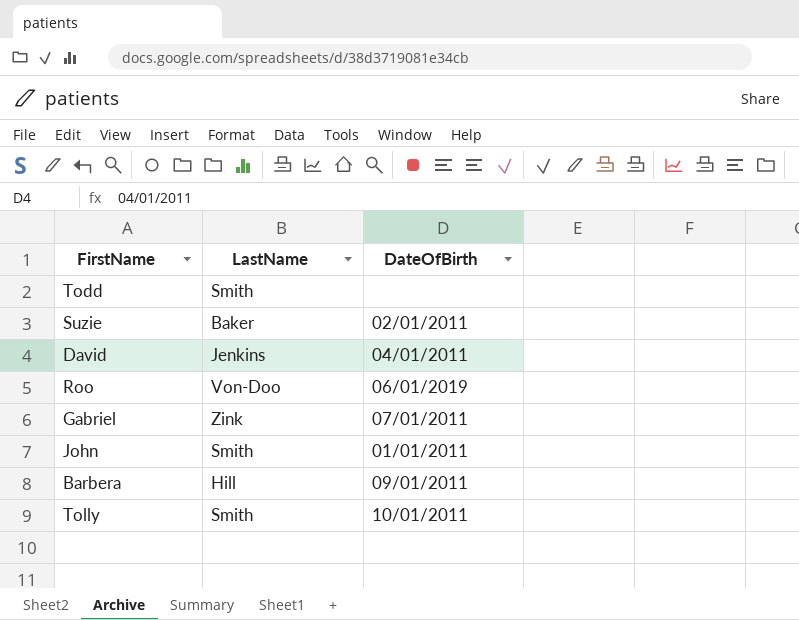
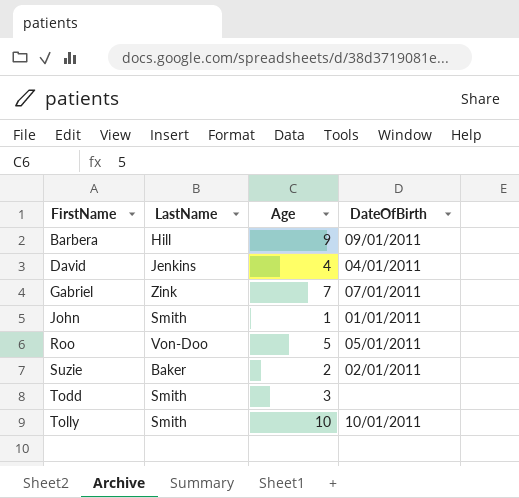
row order: none -> FirstName ascending
column Age | position: none -> 3
Roo | DateOfBirth: 06/01/2019 -> 05/01/2011

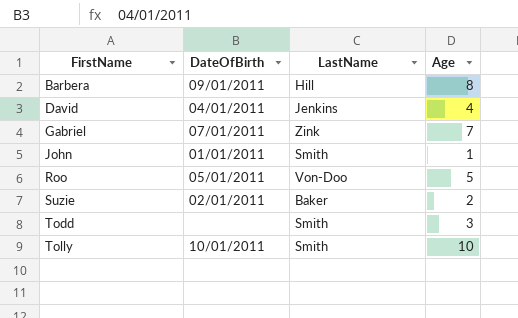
column DateOfBirth | position: 4 -> 2
Barbera | Age: 9 -> 8

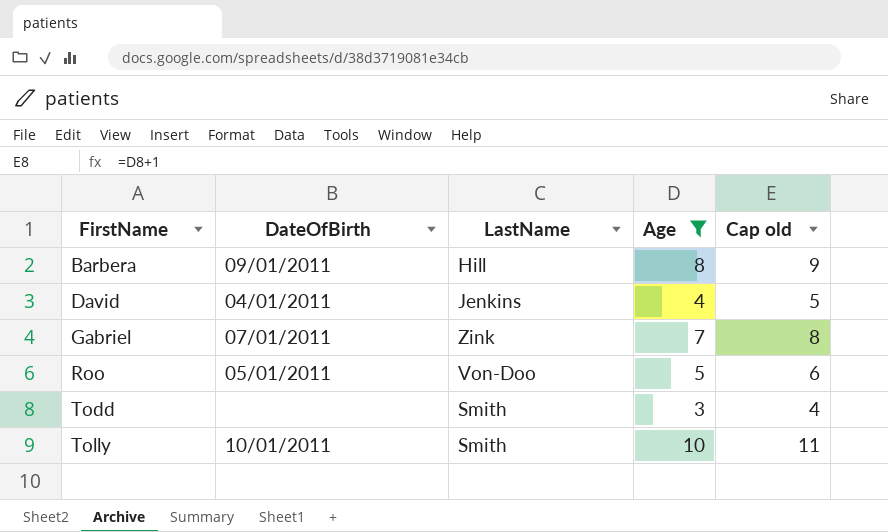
filter: none -> Age >= 3
column Cap old | formula: none -> [Age] + 1

